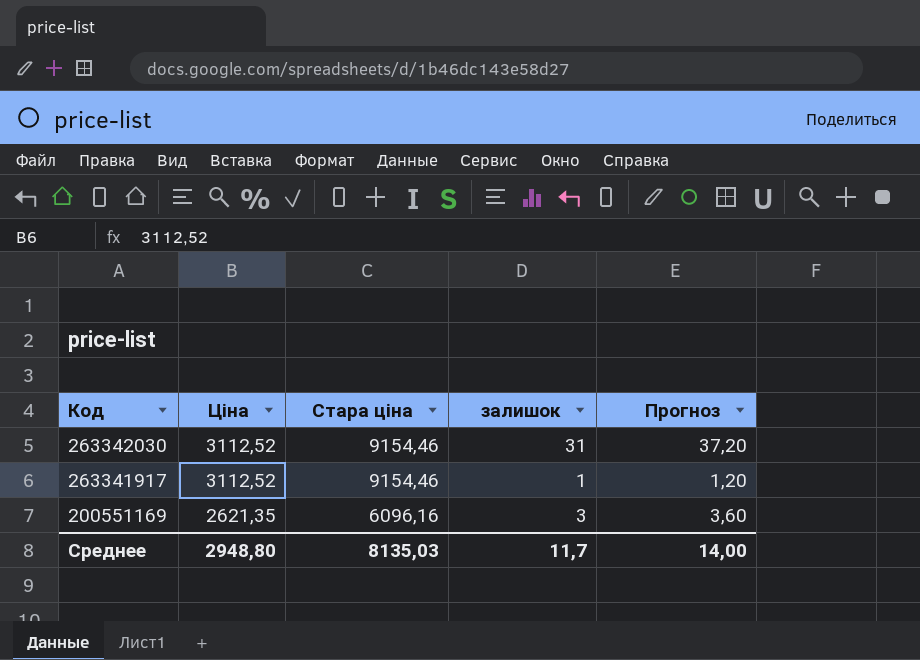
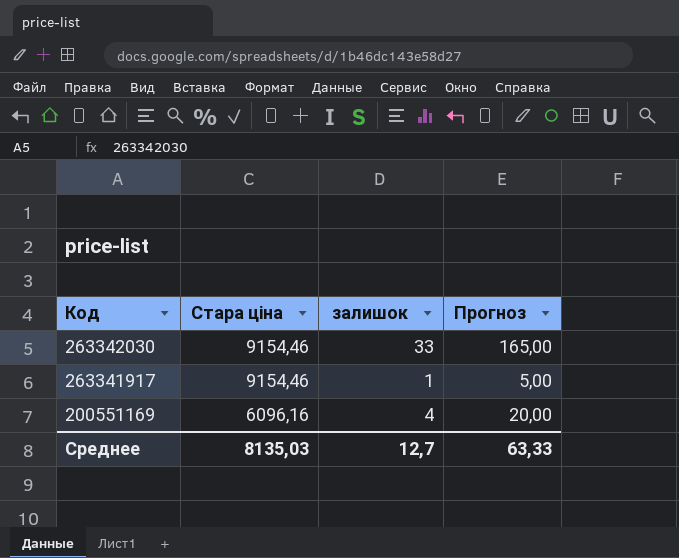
column Ціна | position: 2 -> none
column Прогноз | formula: [залишок] * 1,2 -> [залишок] * 5
263342030 | залишок: 31 -> 33
200551169 | залишок: 3 -> 4
Среднее | залишок: 11,7 -> 12,7
Среднее | Прогноз: 14,00 -> 63,33

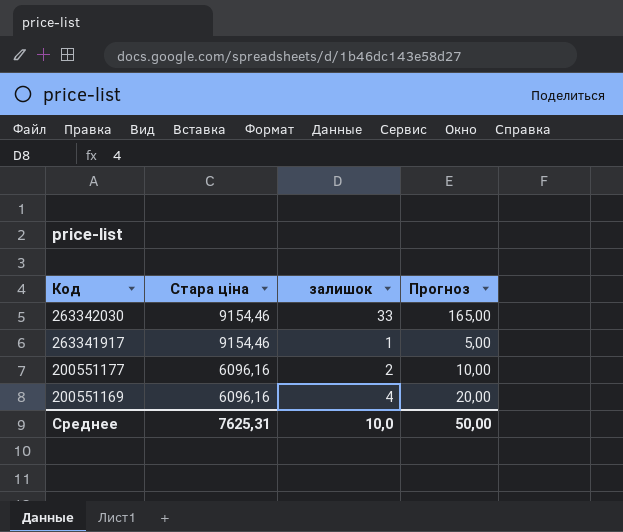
row 200551177: none -> 6096,16 | 2 | 10,00
Среднее | Стара ціна: 8135,03 -> 7625,31
Среднее | залишок: 12,7 -> 10,0
Среднее | Прогноз: 63,33 -> 50,00

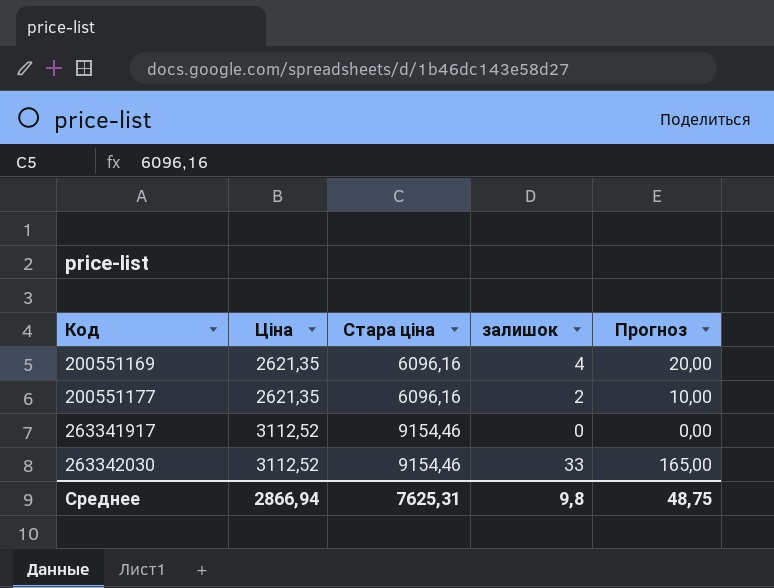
row order: Код descending -> Код ascending
column Ціна | position: none -> 2
263341917 | залишок: 1 -> 0
263341917 | Прогноз: 5,00 -> 0,00
Среднее | залишок: 10,0 -> 9,8
Среднее | Прогноз: 50,00 -> 48,75

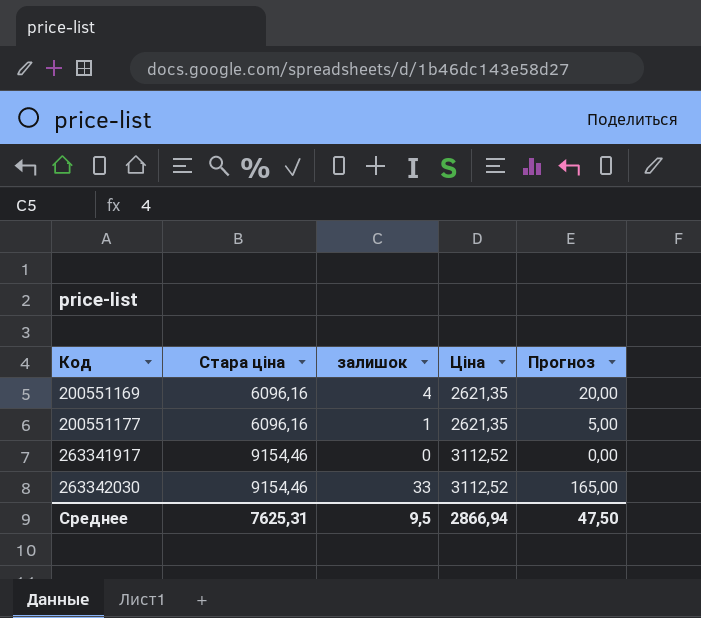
column Ціна | position: 2 -> 4
200551177 | залишок: 2 -> 1
200551177 | Прогноз: 10,00 -> 5,00
Среднее | залишок: 9,8 -> 9,5
Среднее | Прогноз: 48,75 -> 47,50

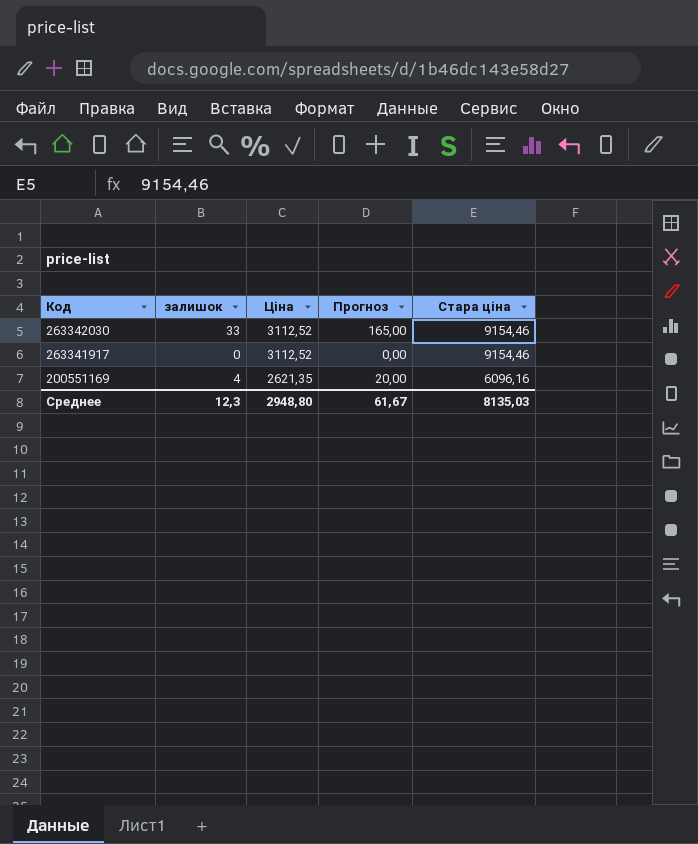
row order: Код ascending -> Код descending
column Стара ціна | position: 2 -> 5
row 200551177: 6096,16 | 1 | 2621,35 | 5,00 -> none
Среднее | залишок: 9,5 -> 12,3
Среднее | Ціна: 2866,94 -> 2948,80
Среднее | Прогноз: 47,50 -> 61,67
Среднее | Стара ціна: 7625,31 -> 8135,03

